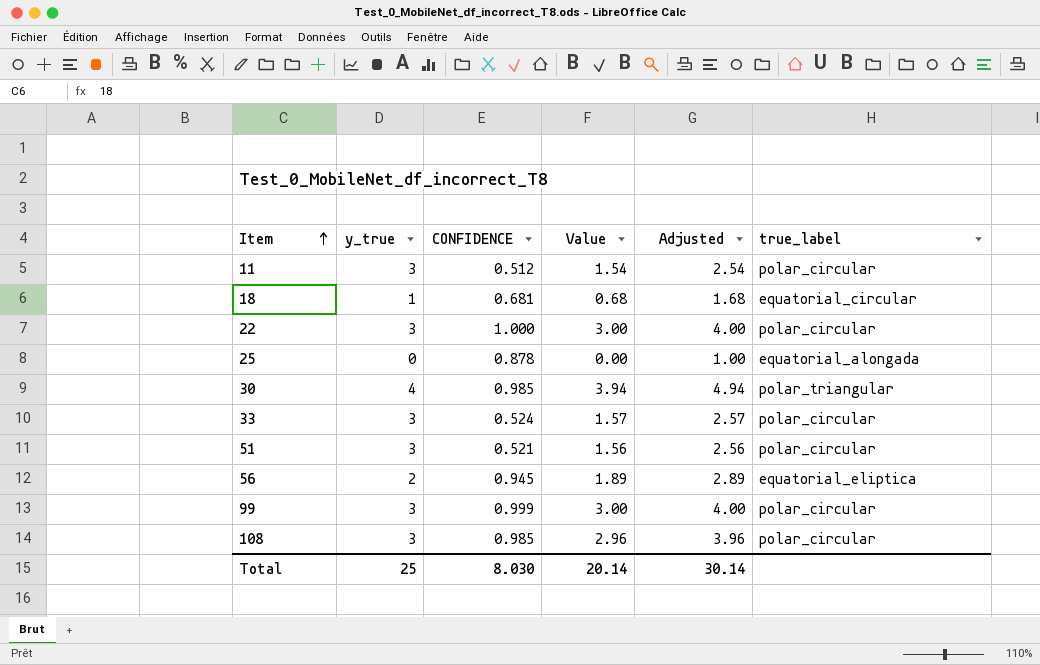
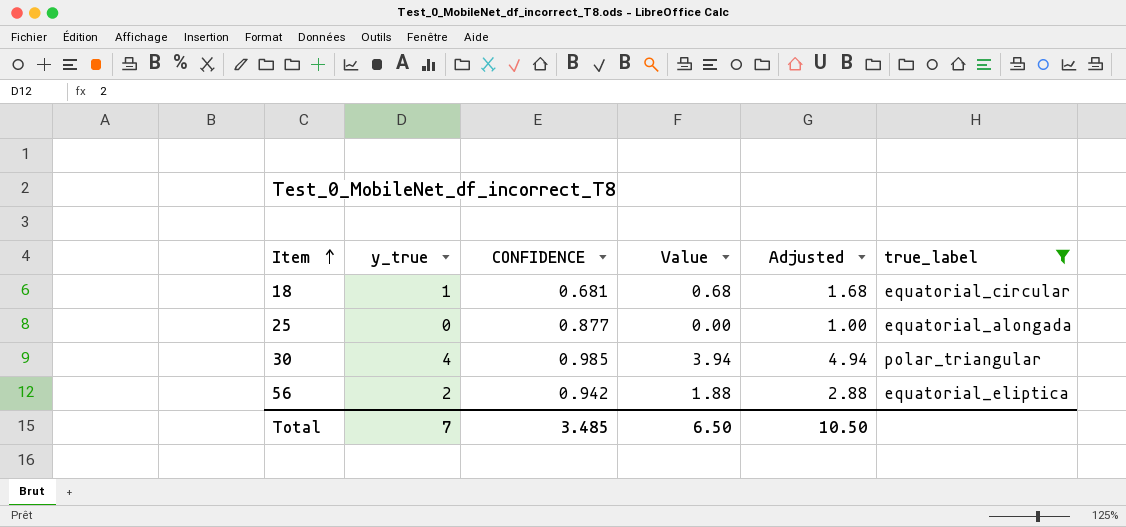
filter: none -> true_label != polar_circular
25 | CONFIDENCE: 0.878 -> 0.877
56 | CONFIDENCE: 0.945 -> 0.942
56 | Value: 1.89 -> 1.88
56 | Adjusted: 2.89 -> 2.88
Total | y_true: 25 -> 7
Total | CONFIDENCE: 8.030 -> 3.485
Total | Value: 20.14 -> 6.50
Total | Adjusted: 30.14 -> 10.50

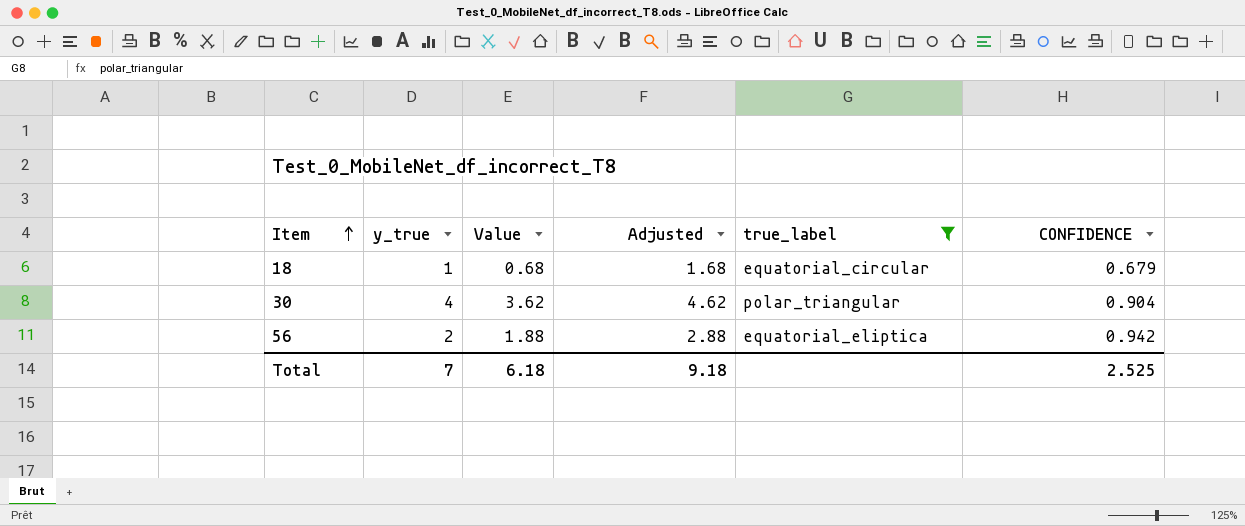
column CONFIDENCE | position: 3 -> 6
row 25: 0 | 0.877 | 0.00 | 1.00 | equatorial_alongada -> none
18 | CONFIDENCE: 0.681 -> 0.679
30 | Value: 3.94 -> 3.62
30 | Adjusted: 4.94 -> 4.62
30 | CONFIDENCE: 0.985 -> 0.904
Total | Value: 6.50 -> 6.18
Total | Adjusted: 10.50 -> 9.18
Total | CONFIDENCE: 3.485 -> 2.525

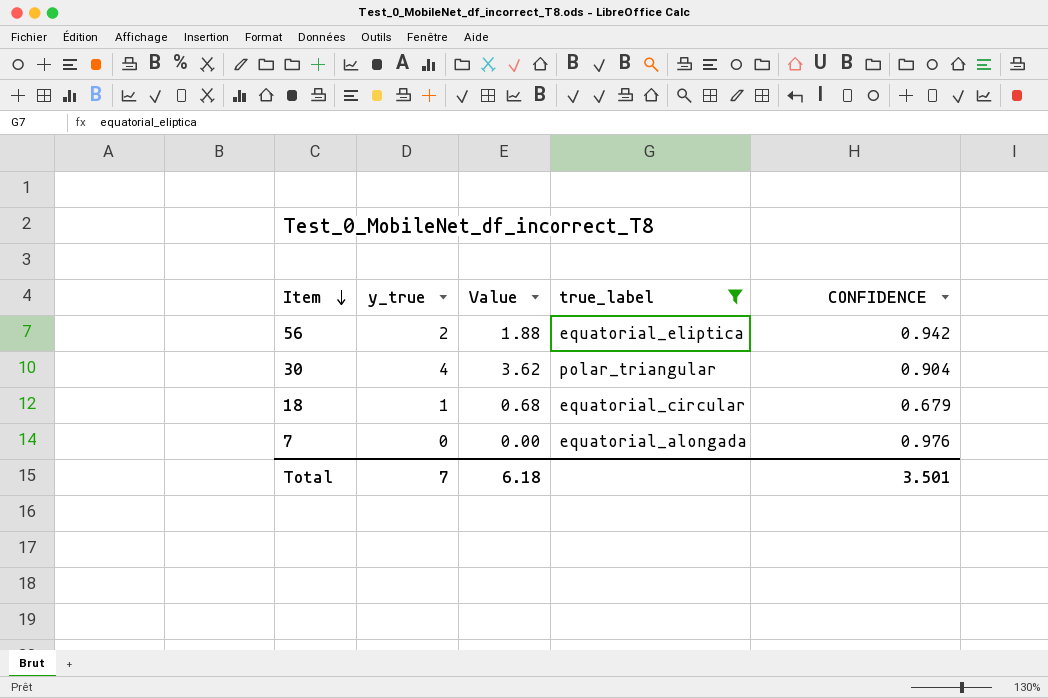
row order: Item ascending -> Item descending
column Adjusted | formula: [Value] + 1 -> none
row 7: none -> 0 | 0.00 | equatorial_alongada | 0.976
Total | CONFIDENCE: 2.525 -> 3.501

